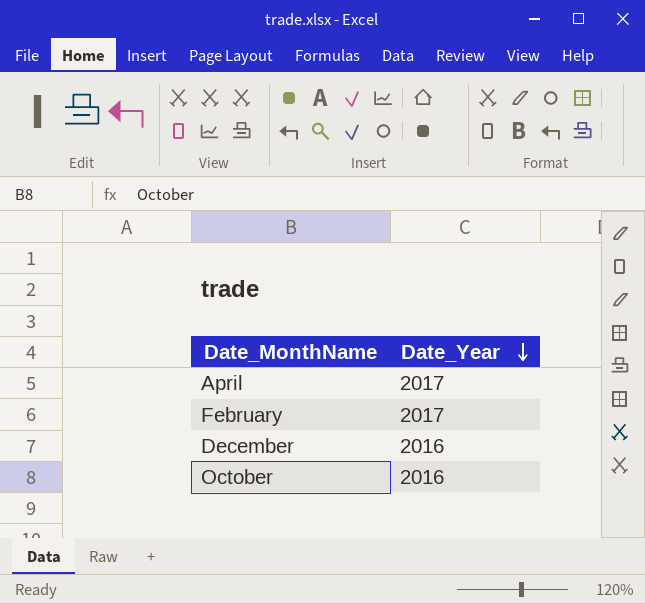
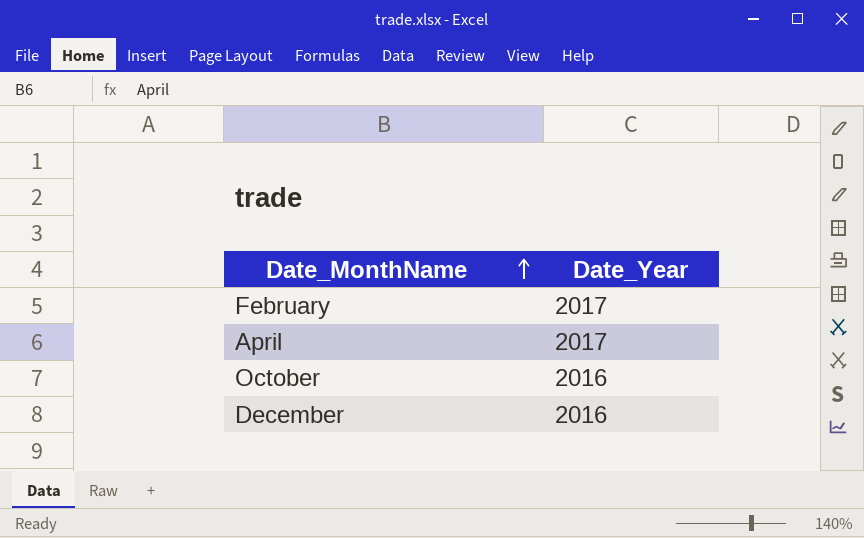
row order: Date_Year descending -> Date_MonthName ascending

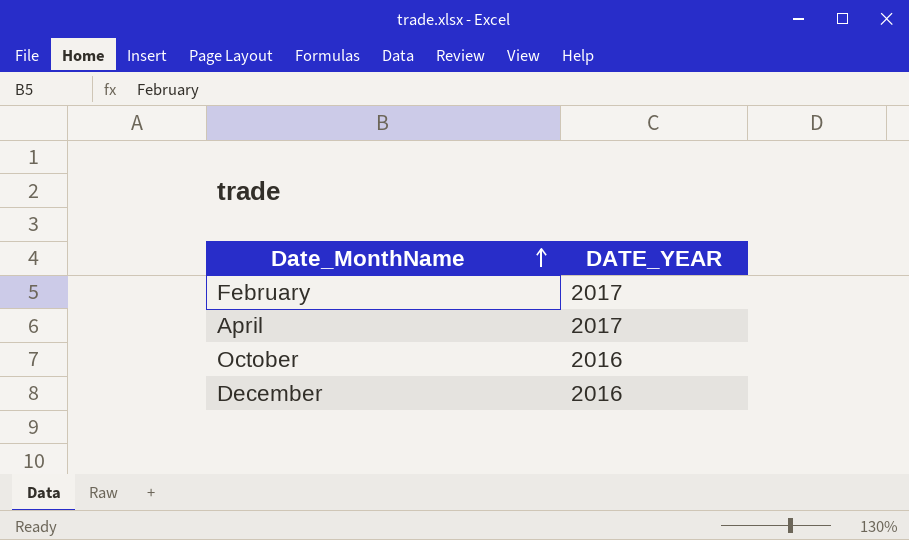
column name: Date_Year -> DATE_YEAR

